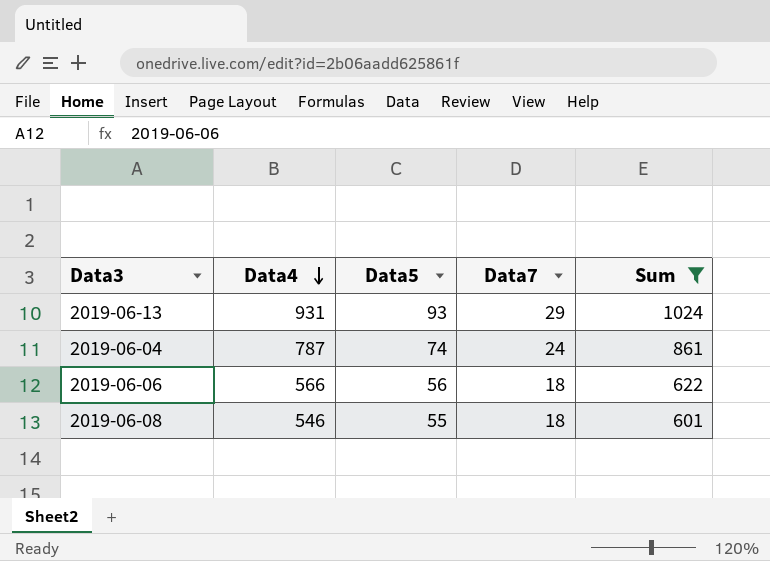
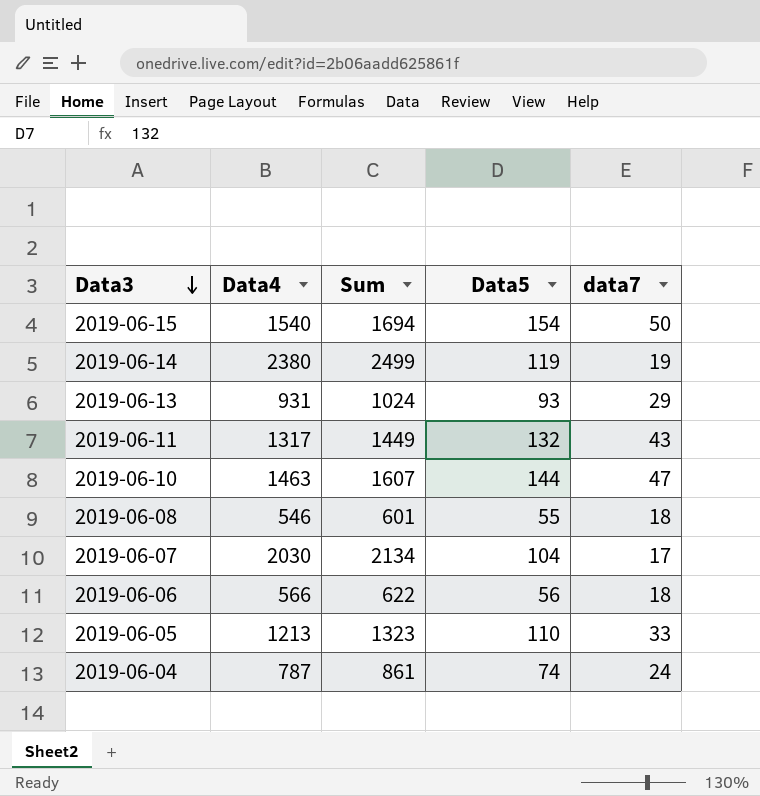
filter: Sum <= 1024 -> none
row order: Data4 descending -> Data3 descending
column Sum | position: 5 -> 3
column name: Data7 -> data7

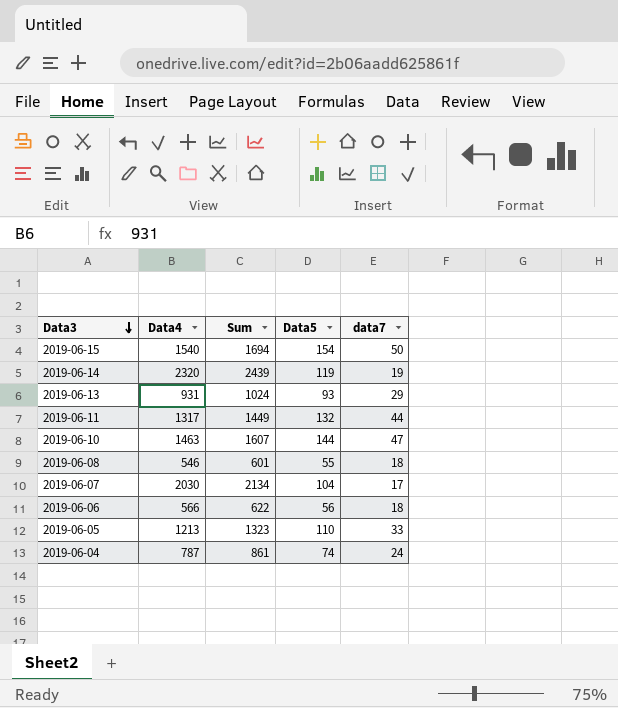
2019-06-14 | Data4: 2380 -> 2320
2019-06-14 | Sum: 2499 -> 2439
2019-06-11 | data7: 43 -> 44

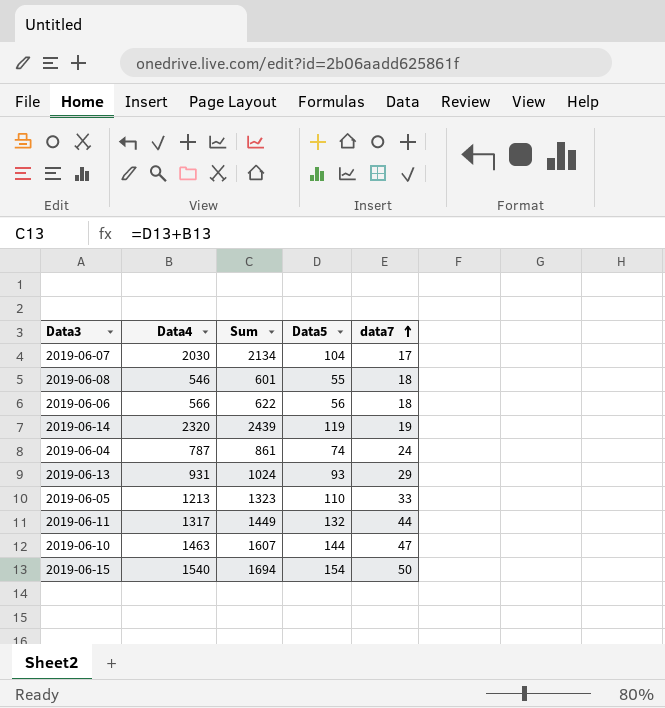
row order: Data3 descending -> data7 ascending

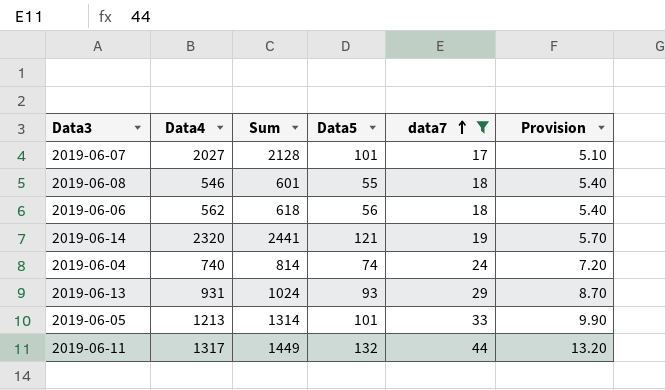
filter: none -> data7 <= 44
column Provision | formula: none -> [data7] * 0.3
2019-06-07 | Data4: 2030 -> 2027
2019-06-07 | Sum: 2134 -> 2128
2019-06-07 | Data5: 104 -> 101
2019-06-06 | Data4: 566 -> 562
2019-06-06 | Sum: 622 -> 618
2019-06-14 | Sum: 2439 -> 2441
2019-06-14 | Data5: 119 -> 121
2019-06-04 | Data4: 787 -> 740
2019-06-04 | Sum: 861 -> 814
2019-06-05 | Sum: 1323 -> 1314
2019-06-05 | Data5: 110 -> 101

